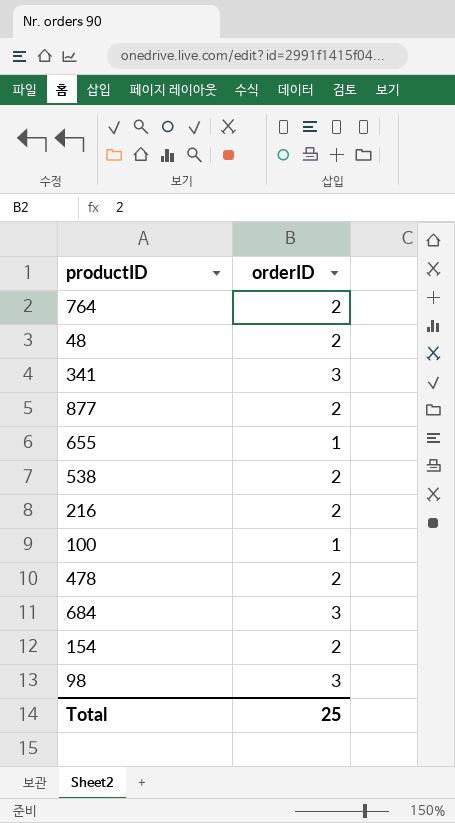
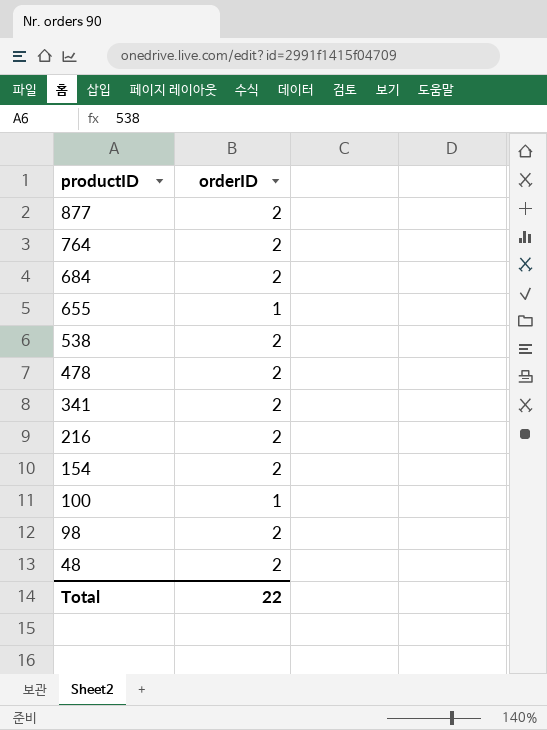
row order: none -> productID descending
684 | orderID: 3 -> 2
341 | orderID: 3 -> 2
98 | orderID: 3 -> 2
Total | orderID: 25 -> 22

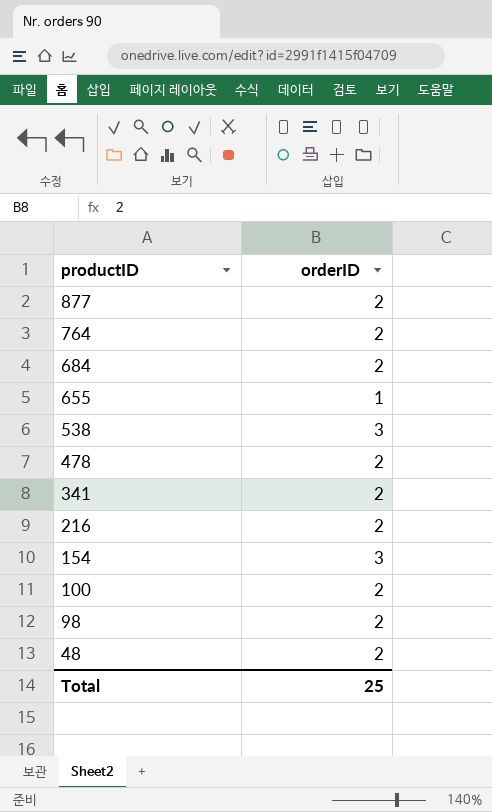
538 | orderID: 2 -> 3
154 | orderID: 2 -> 3
100 | orderID: 1 -> 2
Total | orderID: 22 -> 25

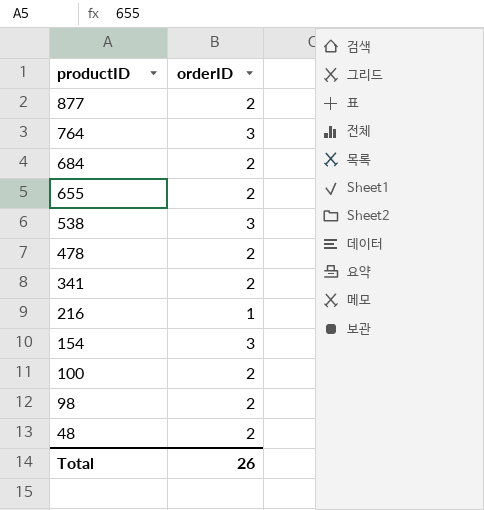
764 | orderID: 2 -> 3
655 | orderID: 1 -> 2
216 | orderID: 2 -> 1
Total | orderID: 25 -> 26

